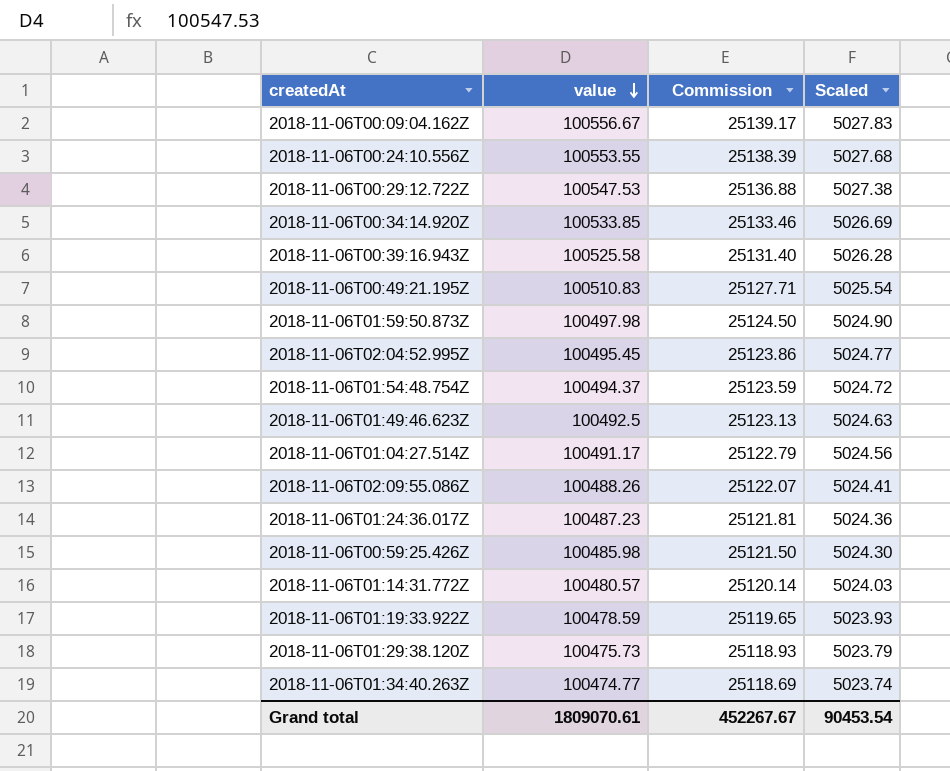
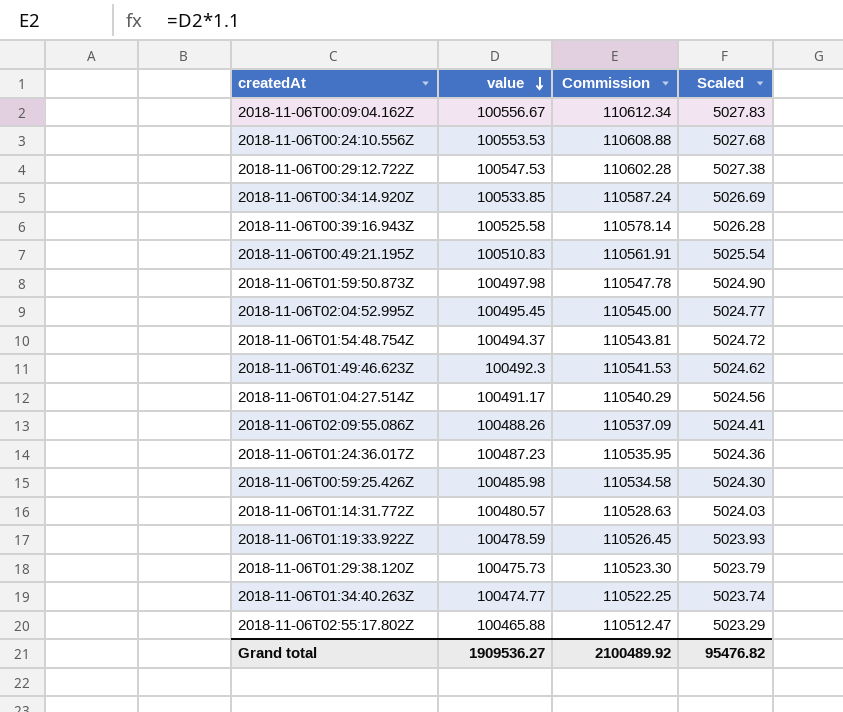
column Commission | formula: [value] * 0.25 -> [value] * 1.1
2018-11-06T00:24:10.556Z | value: 100553.55 -> 100553.53
2018-11-06T01:49:46.623Z | value: 100492.5 -> 100492.3
2018-11-06T01:49:46.623Z | Scaled: 5024.63 -> 5024.62
row 2018-11-06T02:55:17.802Z: none -> 100465.88 | 110512.47 | 5023.29
Grand total | value: 1809070.61 -> 1909536.27
Grand total | Commission: 452267.67 -> 2100489.92
Grand total | Scaled: 90453.54 -> 95476.82

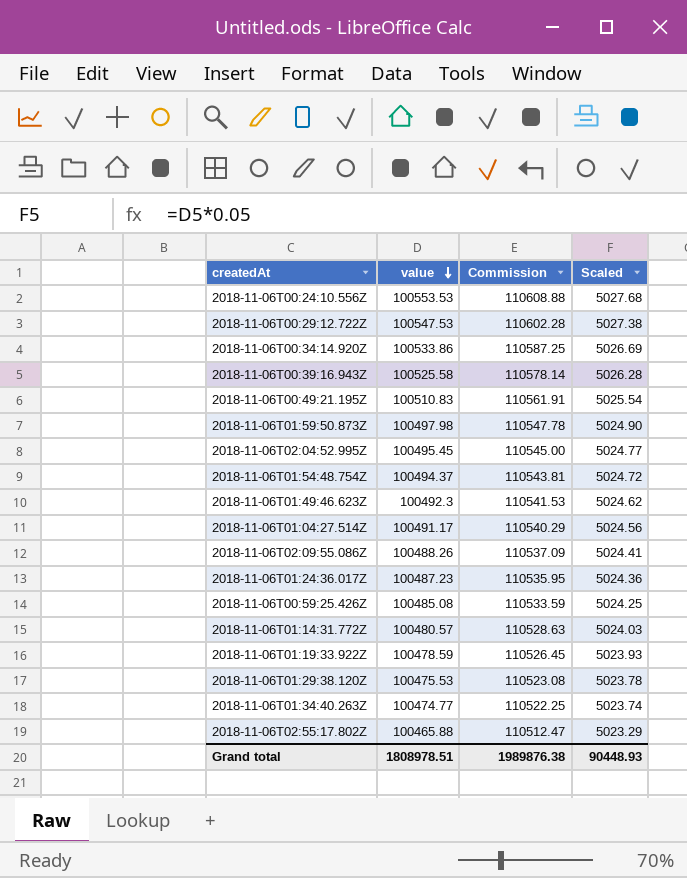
row 2018-11-06T00:09:04.162Z: 100556.67 | 110612.34 | 5027.83 -> none
2018-11-06T00:34:14.920Z | value: 100533.85 -> 100533.86
2018-11-06T00:34:14.920Z | Commission: 110587.24 -> 110587.25
2018-11-06T00:59:25.426Z | value: 100485.98 -> 100485.08
2018-11-06T00:59:25.426Z | Commission: 110534.58 -> 110533.59
2018-11-06T00:59:25.426Z | Scaled: 5024.30 -> 5024.25
2018-11-06T01:29:38.120Z | value: 100475.73 -> 100475.53
2018-11-06T01:29:38.120Z | Commission: 110523.30 -> 110523.08
2018-11-06T01:29:38.120Z | Scaled: 5023.79 -> 5023.78
Grand total | value: 1909536.27 -> 1808978.51
Grand total | Commission: 2100489.92 -> 1989876.38
Grand total | Scaled: 95476.82 -> 90448.93

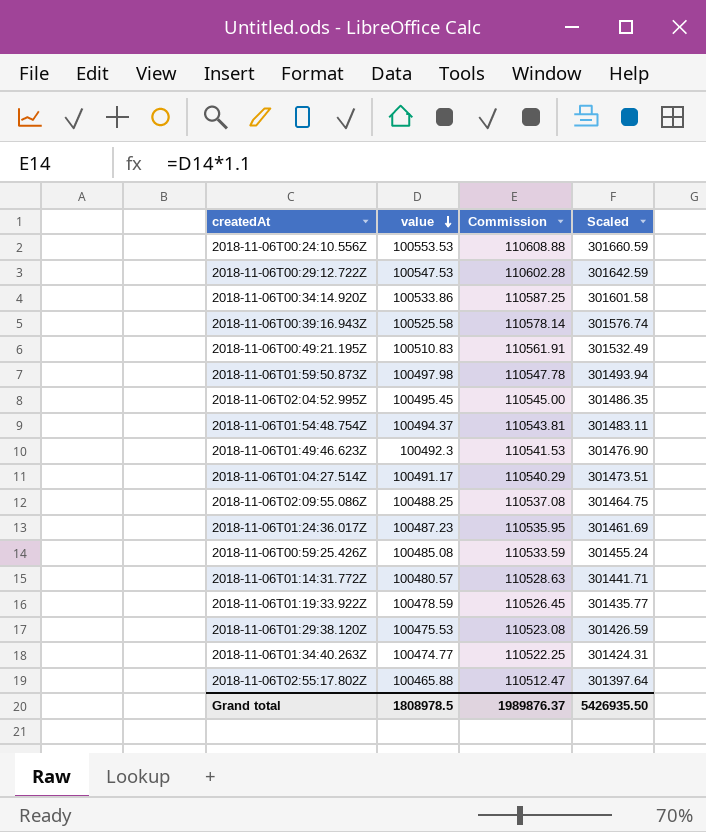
column Scaled | formula: [value] * 0.05 -> [value] * 3
2018-11-06T02:09:55.086Z | value: 100488.26 -> 100488.25
2018-11-06T02:09:55.086Z | Commission: 110537.09 -> 110537.08
Grand total | value: 1808978.51 -> 1808978.5
Grand total | Commission: 1989876.38 -> 1989876.37
Grand total | Scaled: 90448.93 -> 5426935.50

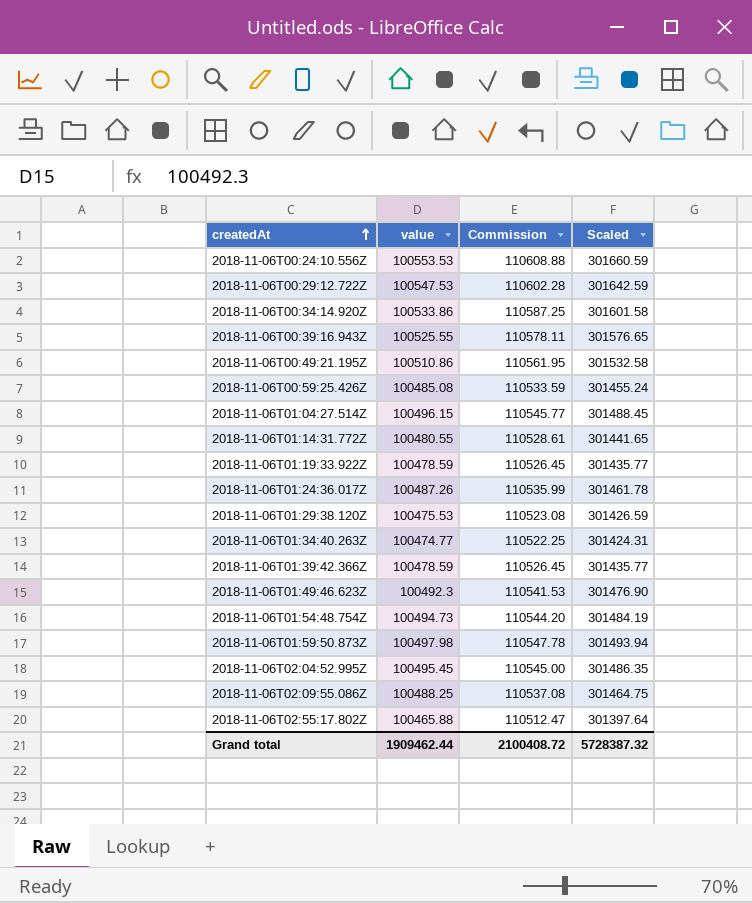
row order: value descending -> createdAt ascending
2018-11-06T00:39:16.943Z | value: 100525.58 -> 100525.55
2018-11-06T00:39:16.943Z | Commission: 110578.14 -> 110578.11
2018-11-06T00:39:16.943Z | Scaled: 301576.74 -> 301576.65
2018-11-06T00:49:21.195Z | value: 100510.83 -> 100510.86
2018-11-06T00:49:21.195Z | Commission: 110561.91 -> 110561.95
2018-11-06T00:49:21.195Z | Scaled: 301532.49 -> 301532.58
2018-11-06T01:04:27.514Z | value: 100491.17 -> 100496.15
2018-11-06T01:04:27.514Z | Commission: 110540.29 -> 110545.77
2018-11-06T01:04:27.514Z | Scaled: 301473.51 -> 301488.45
2018-11-06T01:14:31.772Z | value: 100480.57 -> 100480.55
2018-11-06T01:14:31.772Z | Commission: 110528.63 -> 110528.61
2018-11-06T01:14:31.772Z | Scaled: 301441.71 -> 301441.65
2018-11-06T01:24:36.017Z | value: 100487.23 -> 100487.26
2018-11-06T01:24:36.017Z | Commission: 110535.95 -> 110535.99
2018-11-06T01:24:36.017Z | Scaled: 301461.69 -> 301461.78
row 2018-11-06T01:39:42.366Z: none -> 100478.59 | 110526.45 | 301435.77
2018-11-06T01:54:48.754Z | value: 100494.37 -> 100494.73
2018-11-06T01:54:48.754Z | Commission: 110543.81 -> 110544.20
2018-11-06T01:54:48.754Z | Scaled: 301483.11 -> 301484.19
Grand total | value: 1808978.5 -> 1909462.44
Grand total | Commission: 1989876.37 -> 2100408.72
Grand total | Scaled: 5426935.50 -> 5728387.32

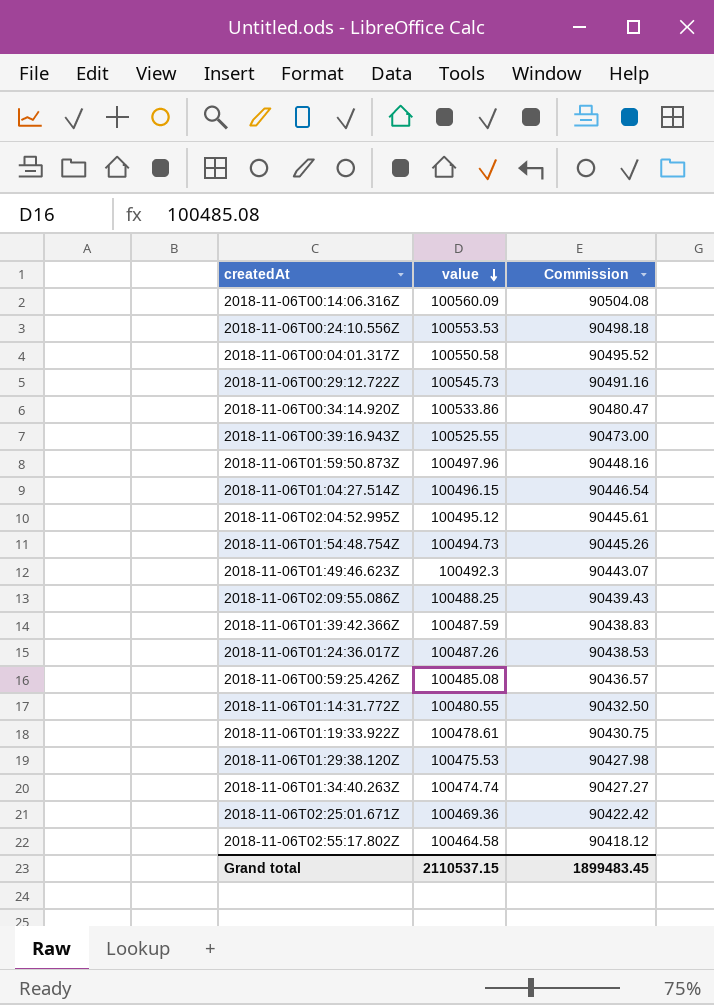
row order: createdAt ascending -> value descending
column Scaled | formula: [value] * 3 -> none
column Commission | formula: [value] * 1.1 -> [value] * 0.9
row 2018-11-06T00:49:21.195Z: 100510.86 | 110561.95 | 301532.58 -> none
row 2018-11-06T00:14:06.316Z: none -> 100560.09 | 90504.08
row 2018-11-06T00:04:01.317Z: none -> 100550.58 | 90495.52
2018-11-06T00:29:12.722Z | value: 100547.53 -> 100545.73
2018-11-06T01:59:50.873Z | value: 100497.98 -> 100497.96
2018-11-06T02:04:52.995Z | value: 100495.45 -> 100495.12
2018-11-06T01:39:42.366Z | value: 100478.59 -> 100487.59
2018-11-06T01:19:33.922Z | value: 100478.59 -> 100478.61
2018-11-06T01:34:40.263Z | value: 100474.77 -> 100474.74
row 2018-11-06T02:25:01.671Z: none -> 100469.36 | 90422.42
2018-11-06T02:55:17.802Z | value: 100465.88 -> 100464.58
Grand total | value: 1909462.44 -> 2110537.15
Grand total | Commission: 2100408.72 -> 1899483.45

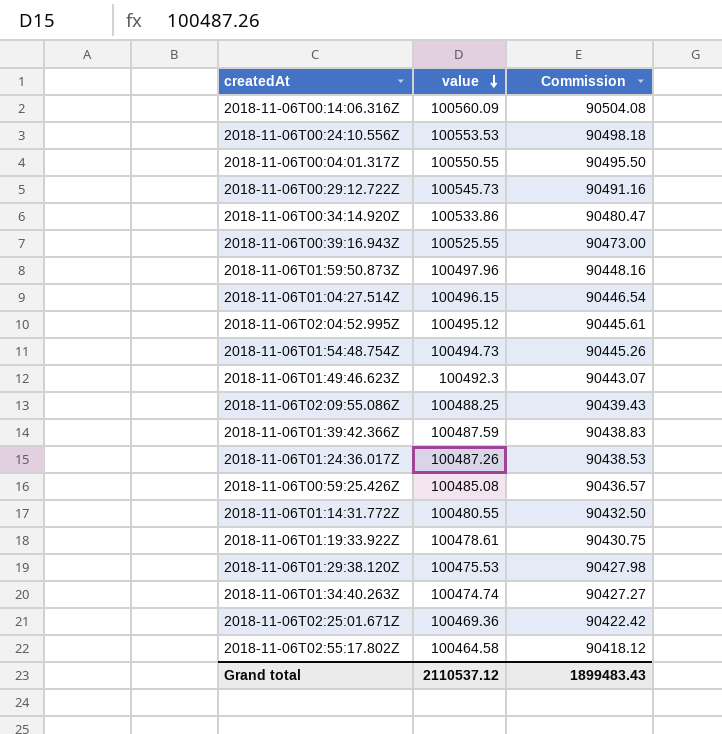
2018-11-06T00:04:01.317Z | value: 100550.58 -> 100550.55
2018-11-06T00:04:01.317Z | Commission: 90495.52 -> 90495.50
Grand total | value: 2110537.15 -> 2110537.12
Grand total | Commission: 1899483.45 -> 1899483.43

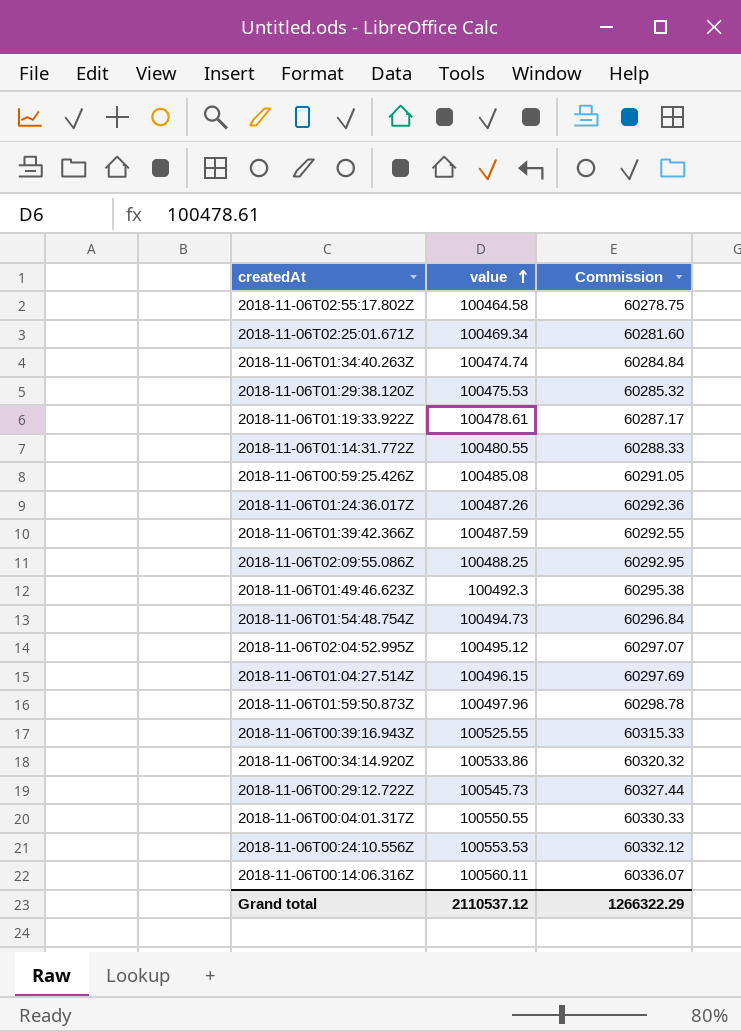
row order: value descending -> value ascending
column Commission | formula: [value] * 0.9 -> [value] * 0.6
2018-11-06T02:25:01.671Z | value: 100469.36 -> 100469.34
2018-11-06T00:14:06.316Z | value: 100560.09 -> 100560.11
Grand total | Commission: 1899483.43 -> 1266322.29

